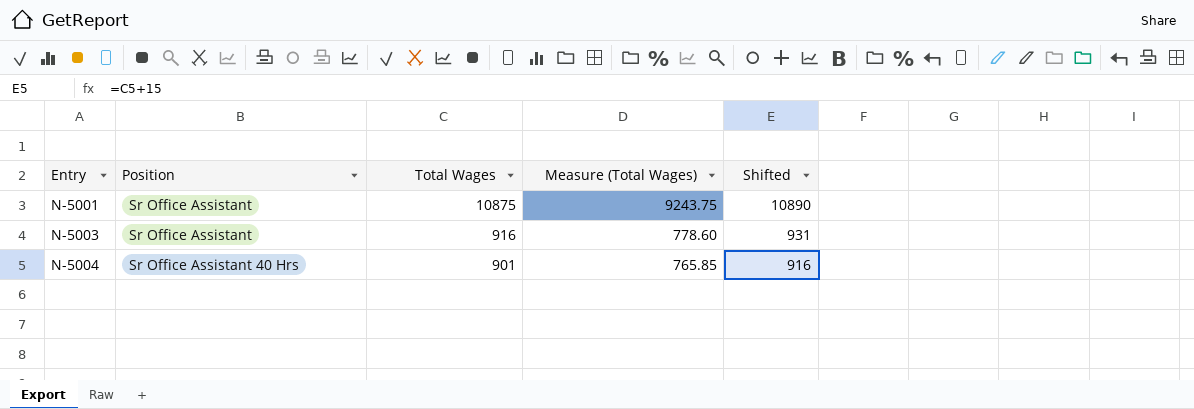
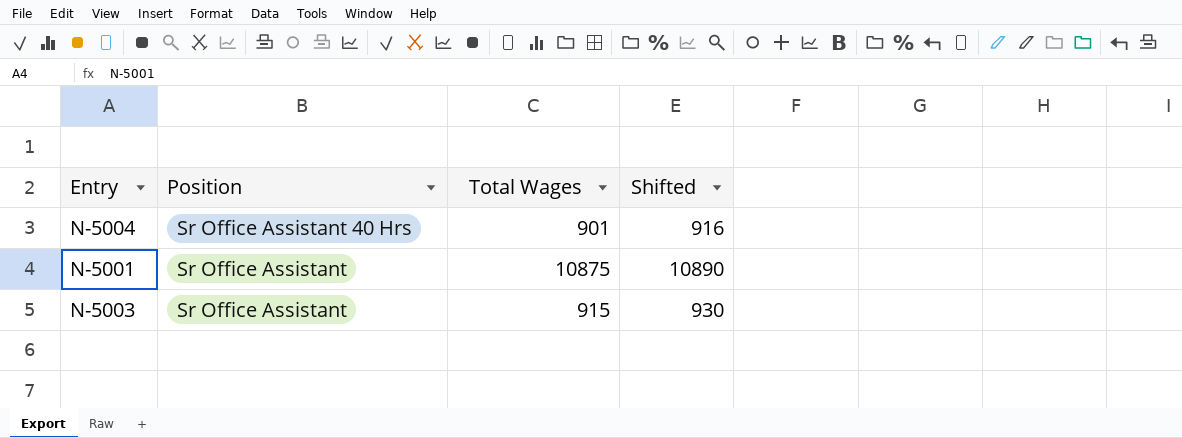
row order: Entry ascending -> Position descending
column Measure (Total Wages) | formula: [Total Wages] * 0.85 -> none
N-5003 | Total Wages: 916 -> 915
N-5003 | Shifted: 931 -> 930

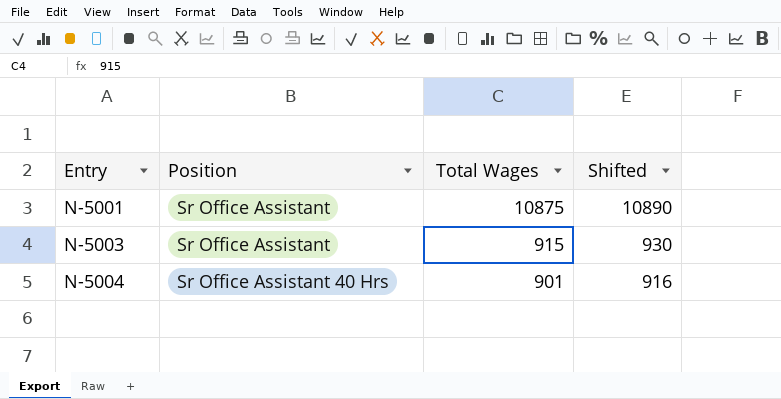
row order: Position descending -> Entry ascending

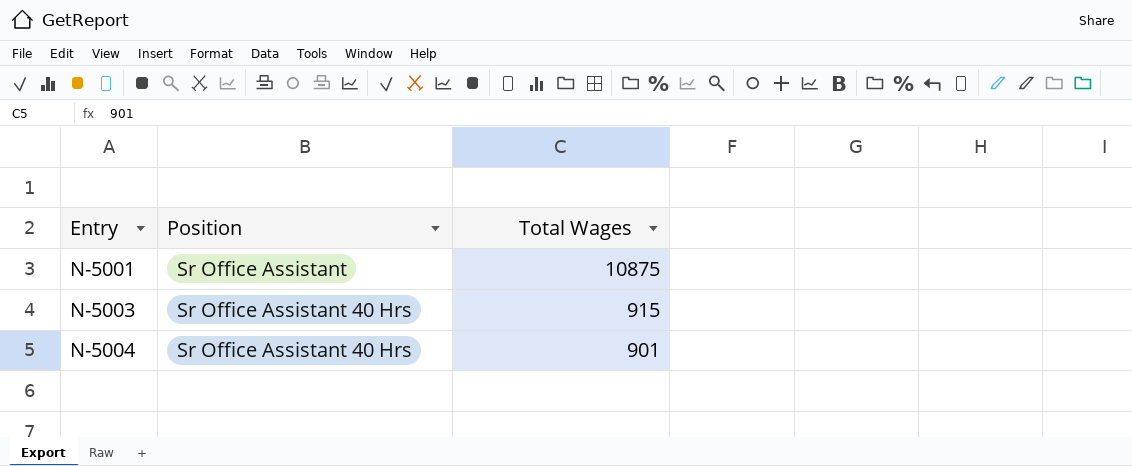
column Shifted | formula: [Total Wages] + 15 -> none
N-5003 | Position: Sr Office Assistant -> Sr Office Assistant 40 Hrs

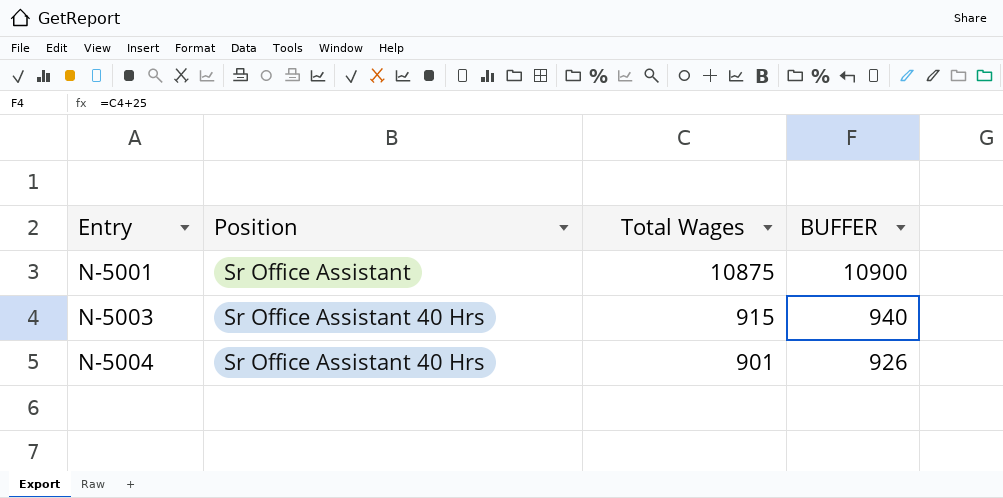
column BUFFER | formula: none -> [Total Wages] + 25

